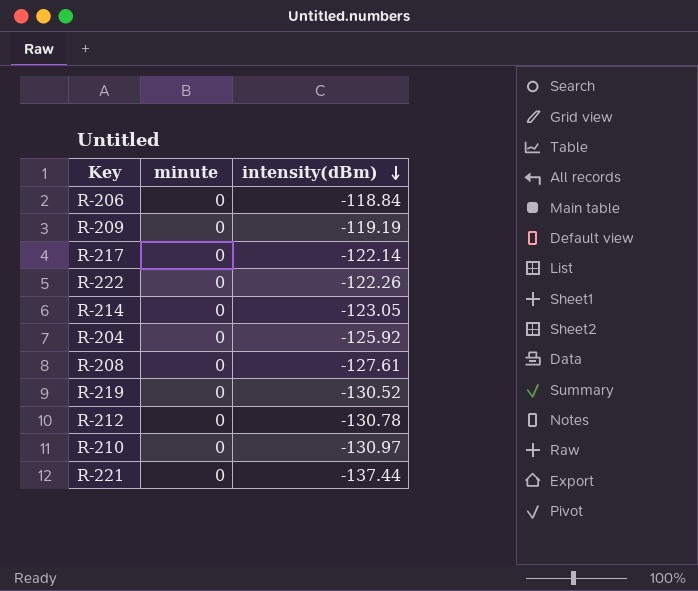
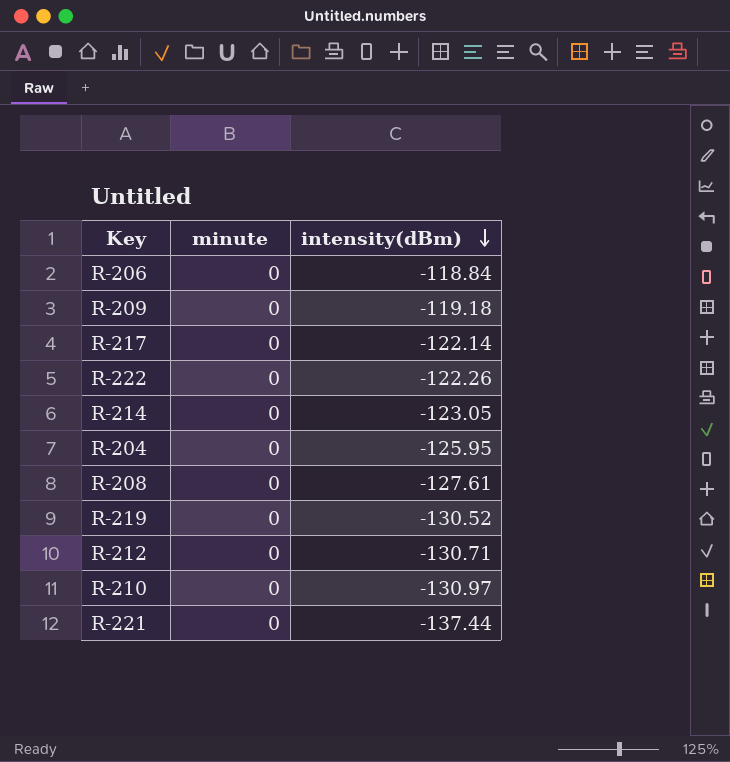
R-209 | intensity(dBm): -119.19 -> -119.18
R-204 | intensity(dBm): -125.92 -> -125.95
R-212 | intensity(dBm): -130.78 -> -130.71

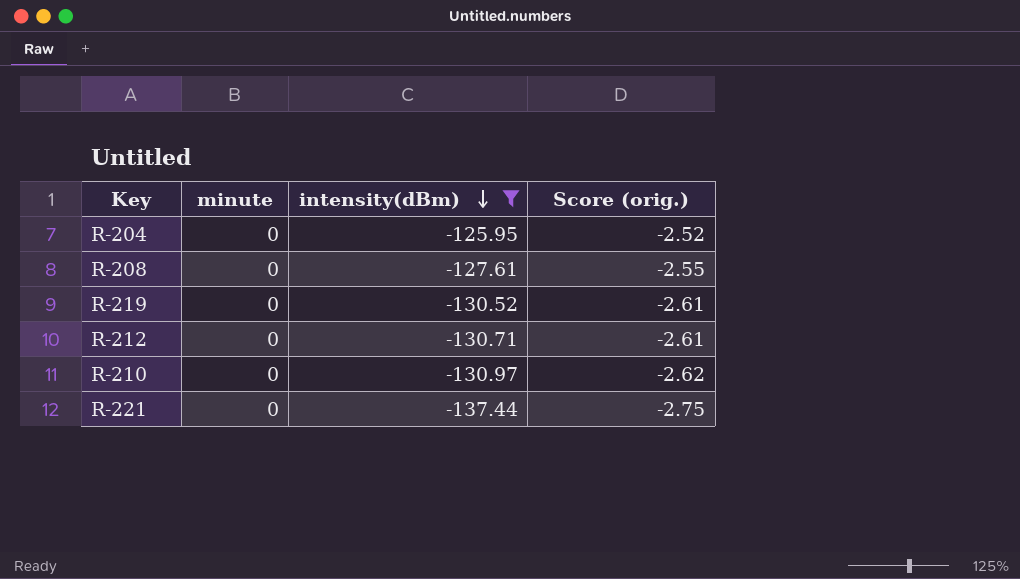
filter: none -> intensity(dBm) <= -125.95
column Score (orig.) | formula: none -> [intensity(dBm)] * 0.02

